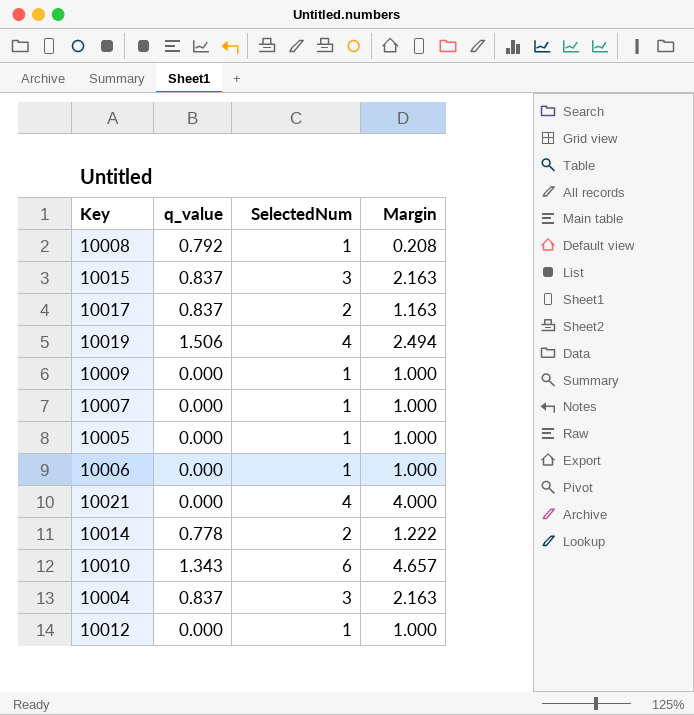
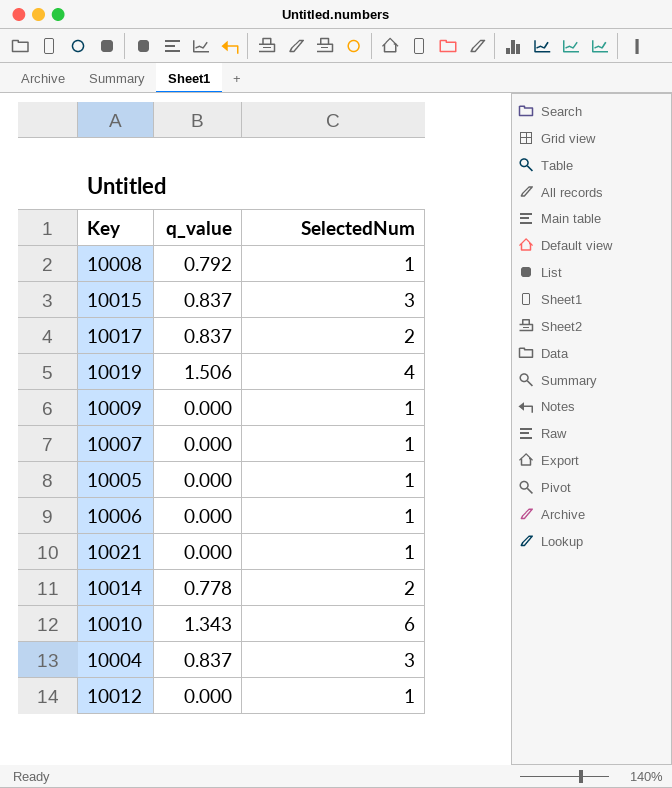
column Margin | formula: [SelectedNum] - [q_value] -> none
10021 | SelectedNum: 4 -> 1

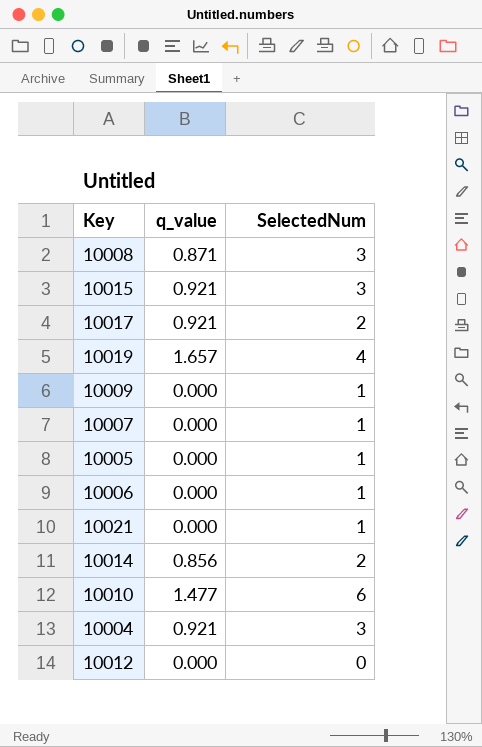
10008 | q_value: 0.792 -> 0.871
10008 | SelectedNum: 1 -> 3
10015 | q_value: 0.837 -> 0.921
10017 | q_value: 0.837 -> 0.921
10019 | q_value: 1.506 -> 1.657
10014 | q_value: 0.778 -> 0.856
10010 | q_value: 1.343 -> 1.477
10004 | q_value: 0.837 -> 0.921
10012 | SelectedNum: 1 -> 0

